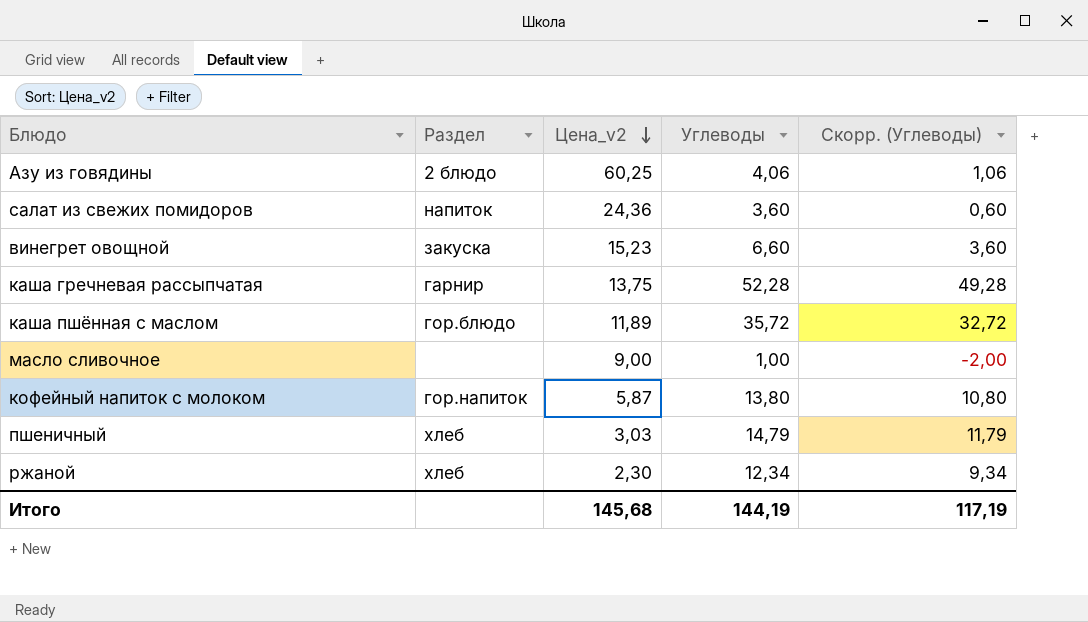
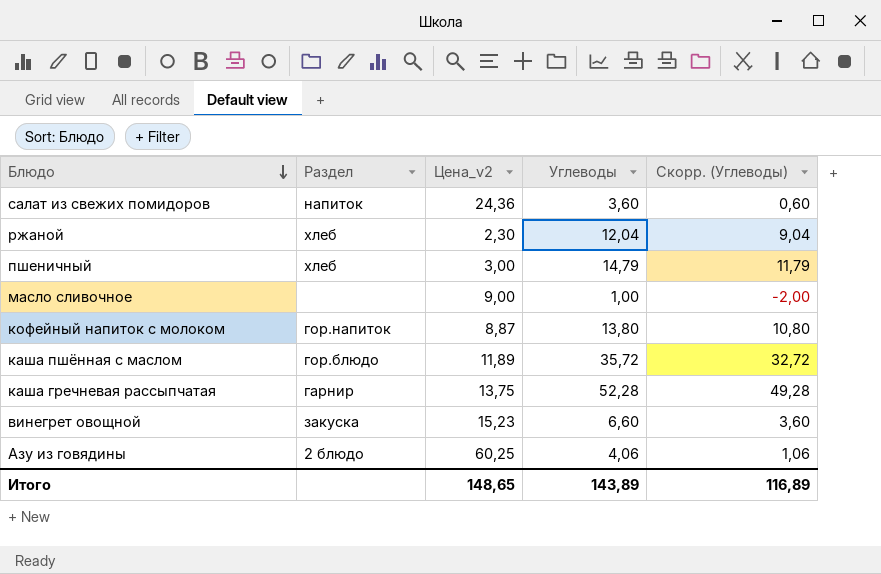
row order: Цена_v2 descending -> Блюдо descending
ржаной | Углеводы: 12,34 -> 12,04
ржаной | Скорр. (Углеводы): 9,34 -> 9,04
пшеничный | Цена_v2: 3,03 -> 3,00
кофейный напиток с молоком | Цена_v2: 5,87 -> 8,87
Итого | Цена_v2: 145,68 -> 148,65
Итого | Углеводы: 144,19 -> 143,89
Итого | Скорр. (Углеводы): 117,19 -> 116,89

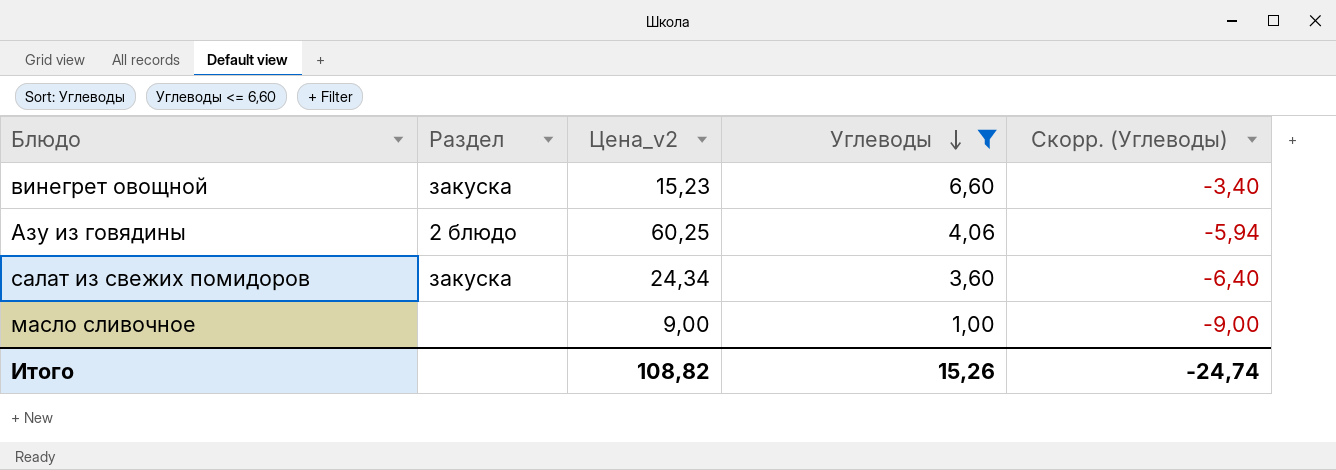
filter: none -> Углеводы <= 6,60
row order: Блюдо descending -> Углеводы descending
column Скорр. (Углеводы) | formula: [Углеводы] - 3 -> [Углеводы] - 10
салат из свежих помидоров | Раздел: напиток -> закуска
салат из свежих помидоров | Цена_v2: 24,36 -> 24,34
Итого | Цена_v2: 148,65 -> 108,82
Итого | Углеводы: 143,89 -> 15,26
Итого | Скорр. (Углеводы): 116,89 -> -24,74

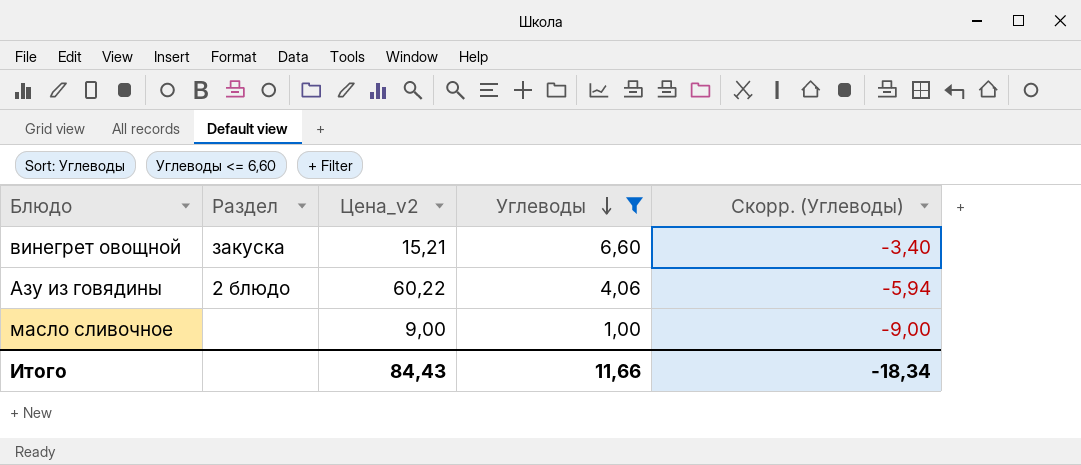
row салат из свежих помидоров: закуска | 24,34 | 3,60 | -6,40 -> none
винегрет овощной | Цена_v2: 15,23 -> 15,21
Азу из говядины | Цена_v2: 60,25 -> 60,22
Итого | Цена_v2: 108,82 -> 84,43
Итого | Углеводы: 15,26 -> 11,66
Итого | Скорр. (Углеводы): -24,74 -> -18,34

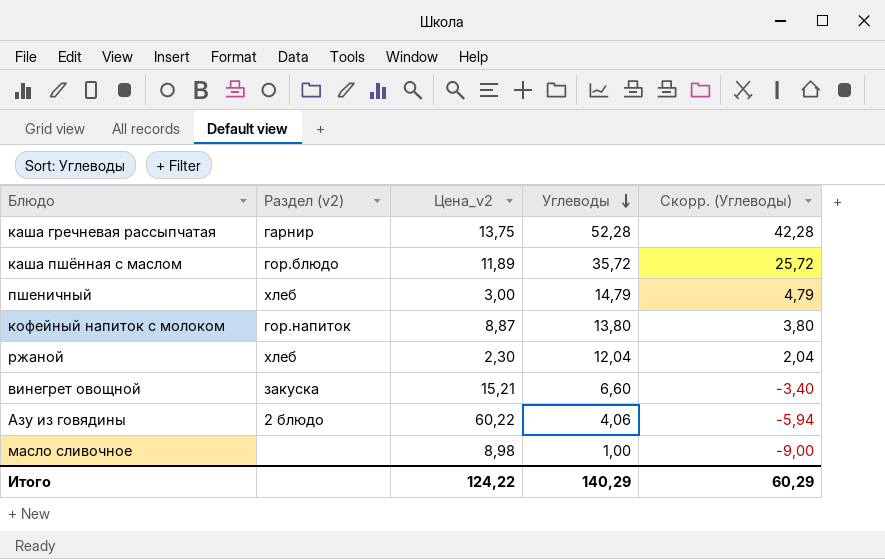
filter: Углеводы <= 6,60 -> none
column name: Раздел -> Раздел (v2)
масло сливочное | Цена_v2: 9,00 -> 8,98
Итого | Цена_v2: 84,43 -> 124,22
Итого | Углеводы: 11,66 -> 140,29
Итого | Скорр. (Углеводы): -18,34 -> 60,29

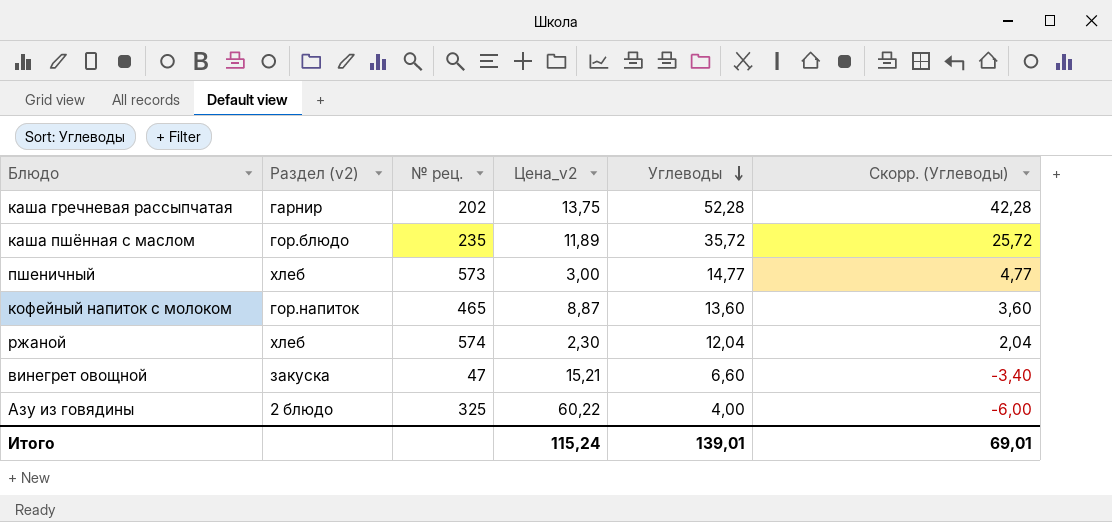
column № рец. | position: none -> 3
row масло сливочное: none | 8,98 | 1,00 | -9,00 -> none
пшеничный | Углеводы: 14,79 -> 14,77
пшеничный | Скорр. (Углеводы): 4,79 -> 4,77
кофейный напиток с молоком | Углеводы: 13,80 -> 13,60
кофейный напиток с молоком | Скорр. (Углеводы): 3,80 -> 3,60
Азу из говядины | Углеводы: 4,06 -> 4,00
Азу из говядины | Скорр. (Углеводы): -5,94 -> -6,00
Итого | Цена_v2: 124,22 -> 115,24
Итого | Углеводы: 140,29 -> 139,01
Итого | Скорр. (Углеводы): 60,29 -> 69,01

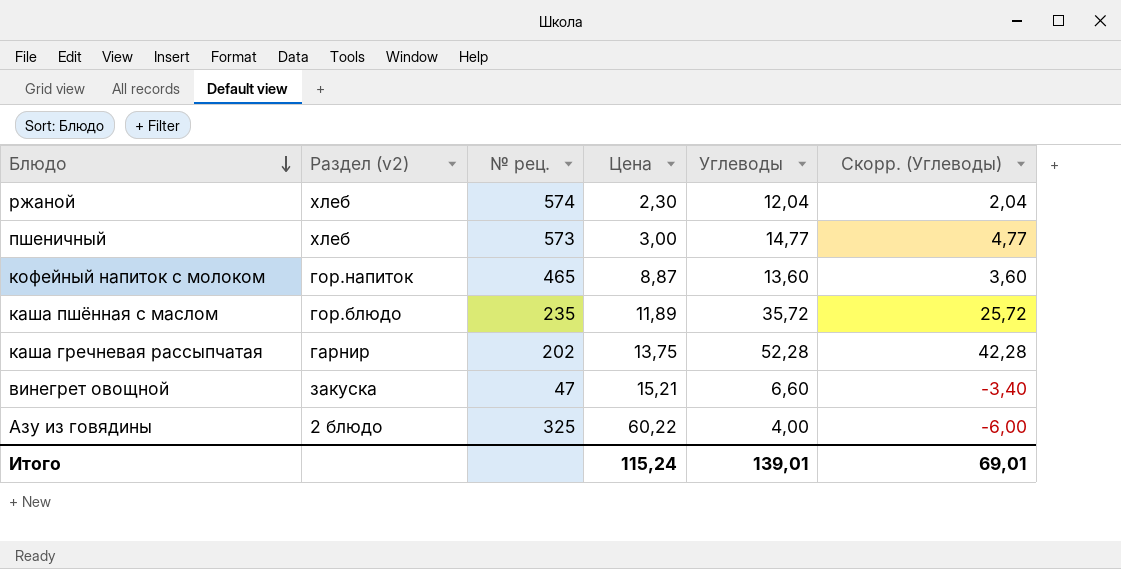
row order: Углеводы descending -> Блюдо descending
column name: Цена_v2 -> Цена

